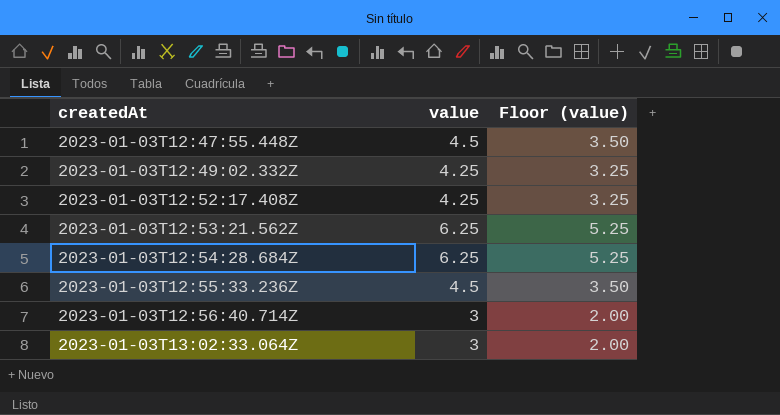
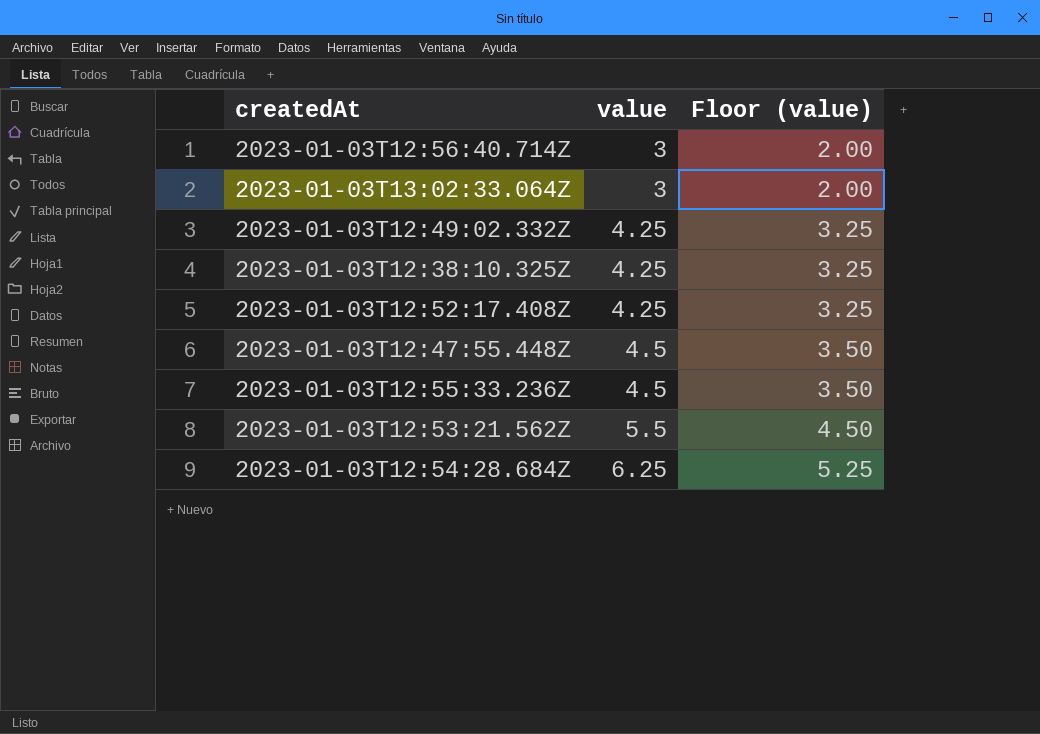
row order: createdAt ascending -> value ascending
row 2023-01-03T12:38:10.325Z: none -> 4.25 | 3.25
2023-01-03T12:53:21.562Z | value: 6.25 -> 5.5
2023-01-03T12:53:21.562Z | Floor (value): 5.25 -> 4.50

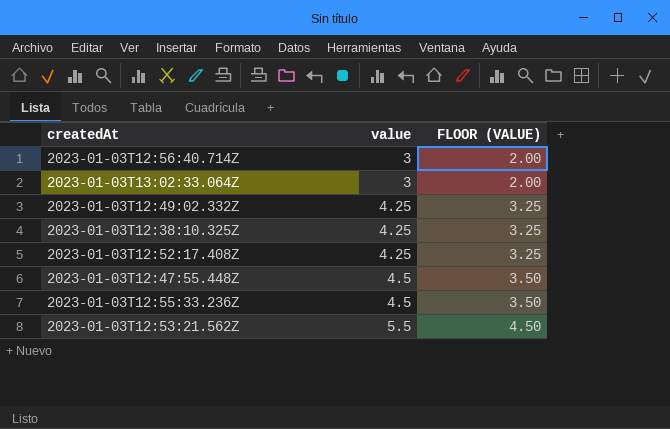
column name: Floor (value) -> FLOOR (VALUE)
row 2023-01-03T12:54:28.684Z: 6.25 | 5.25 -> none

